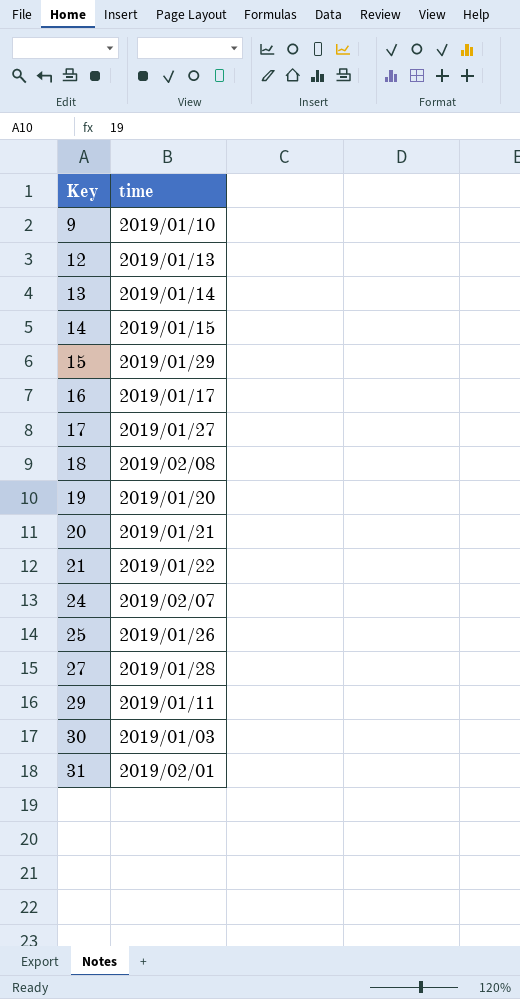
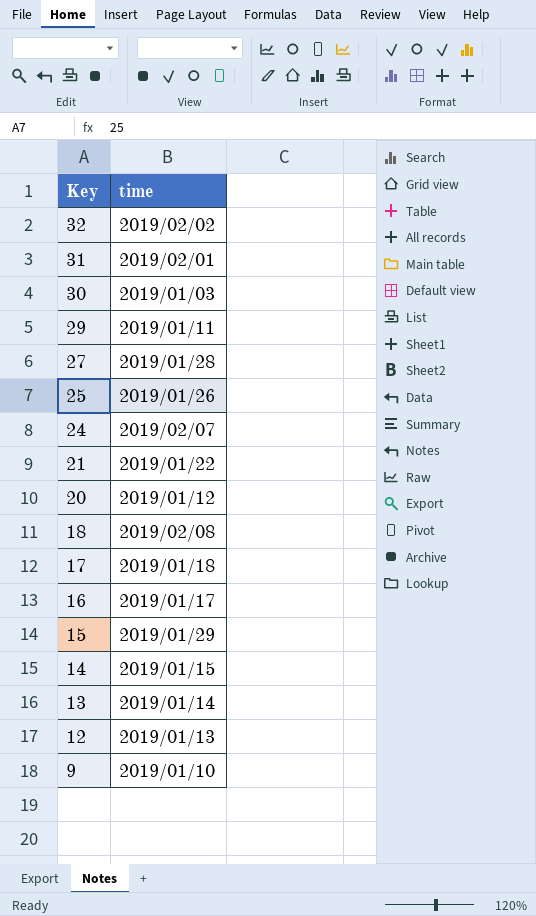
row order: Key ascending -> Key descending
row 19: 2019/01/20 -> none
row 32: none -> 2019/02/02
20 | time: 2019/01/21 -> 2019/01/12
17 | time: 2019/01/27 -> 2019/01/18

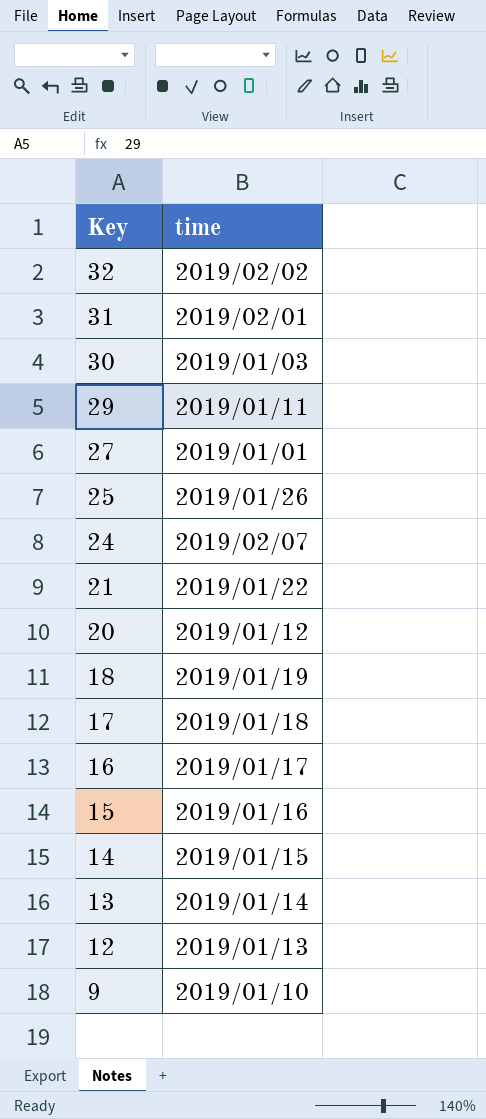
27 | time: 2019/01/28 -> 2019/01/01
18 | time: 2019/02/08 -> 2019/01/19
15 | time: 2019/01/29 -> 2019/01/16

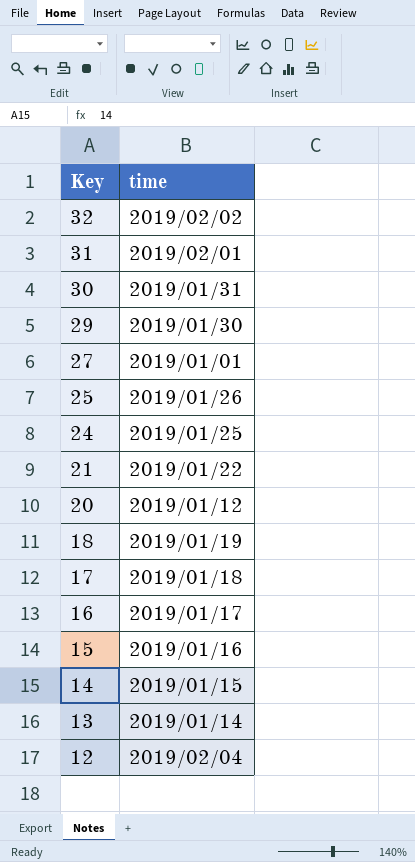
row 9: 2019/01/10 -> none
30 | time: 2019/01/03 -> 2019/01/31
29 | time: 2019/01/11 -> 2019/01/30
24 | time: 2019/02/07 -> 2019/01/25
12 | time: 2019/01/13 -> 2019/02/04

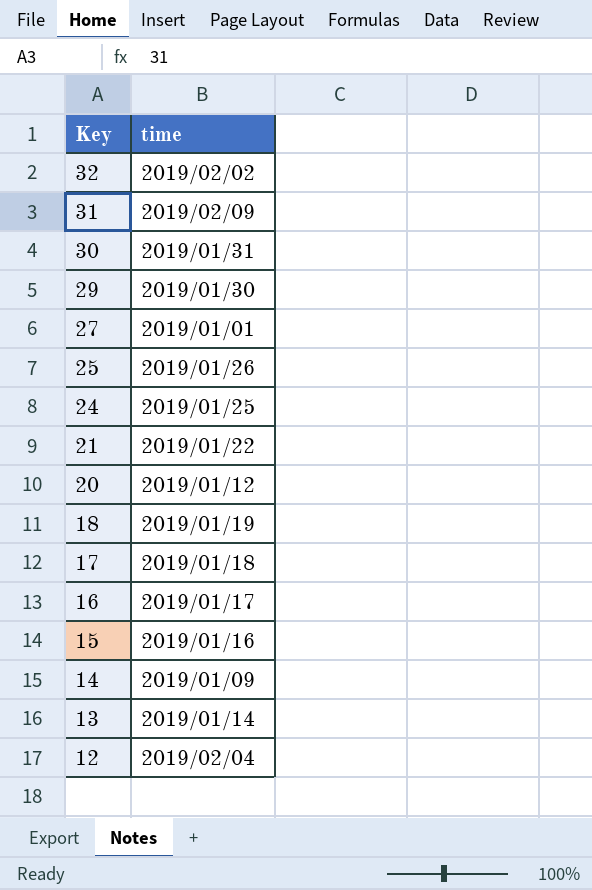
31 | time: 2019/02/01 -> 2019/02/09
14 | time: 2019/01/15 -> 2019/01/09

